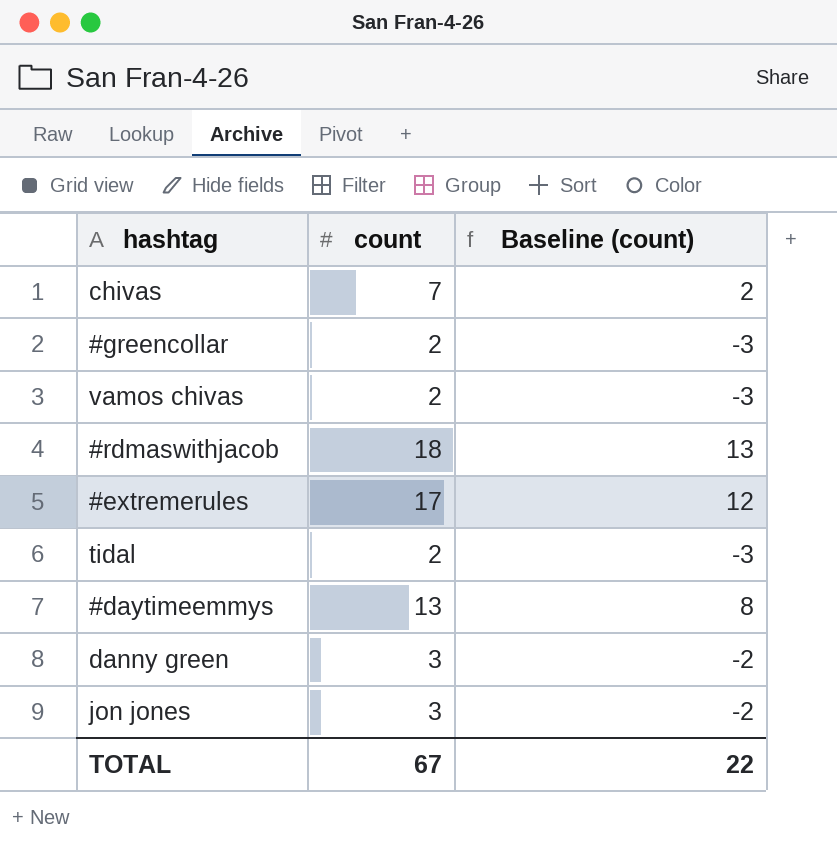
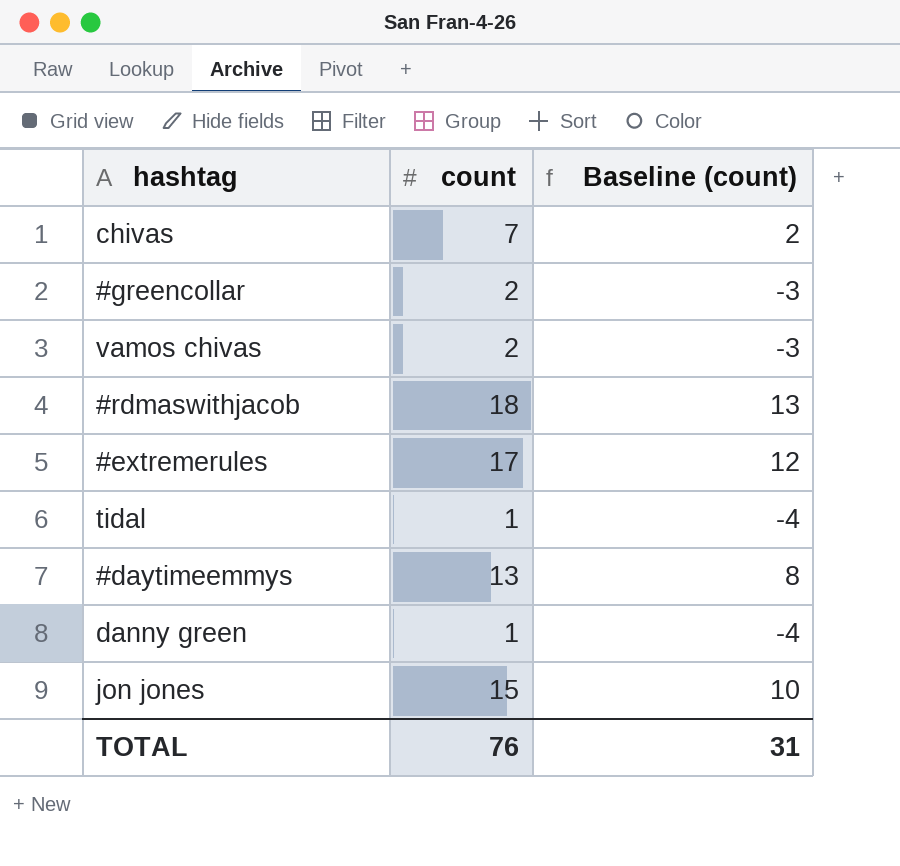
tidal | count: 2 -> 1
tidal | Baseline (count): -3 -> -4
danny green | count: 3 -> 1
danny green | Baseline (count): -2 -> -4
jon jones | count: 3 -> 15
jon jones | Baseline (count): -2 -> 10
TOTAL | count: 67 -> 76
TOTAL | Baseline (count): 22 -> 31

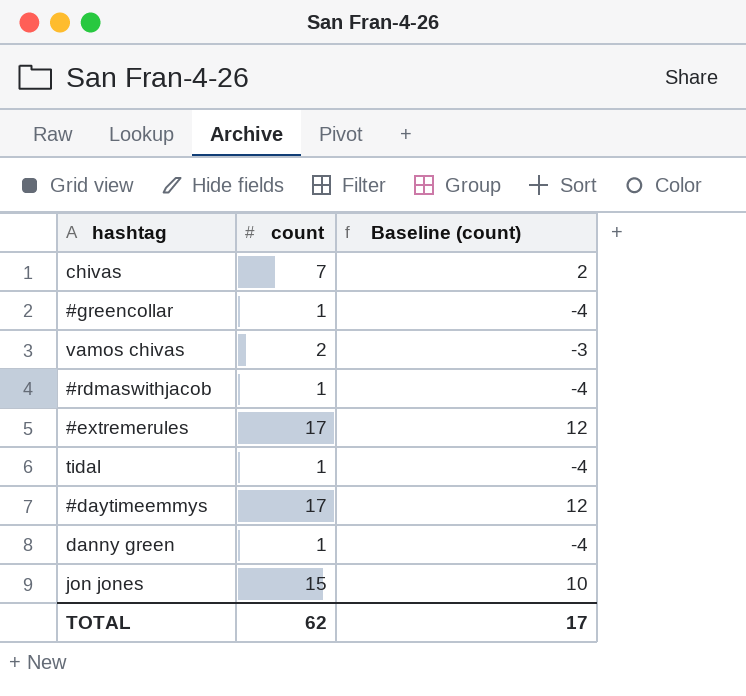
#greencollar | count: 2 -> 1
#greencollar | Baseline (count): -3 -> -4
#rdmaswithjacob | count: 18 -> 1
#rdmaswithjacob | Baseline (count): 13 -> -4
#daytimeemmys | count: 13 -> 17
#daytimeemmys | Baseline (count): 8 -> 12
TOTAL | count: 76 -> 62
TOTAL | Baseline (count): 31 -> 17

